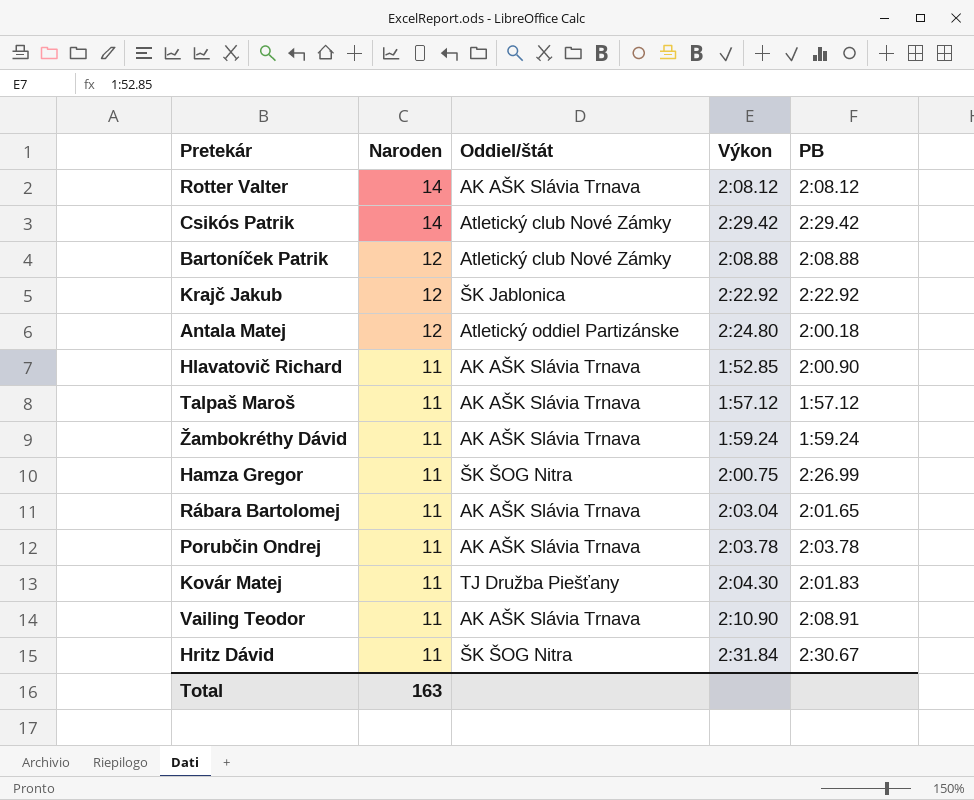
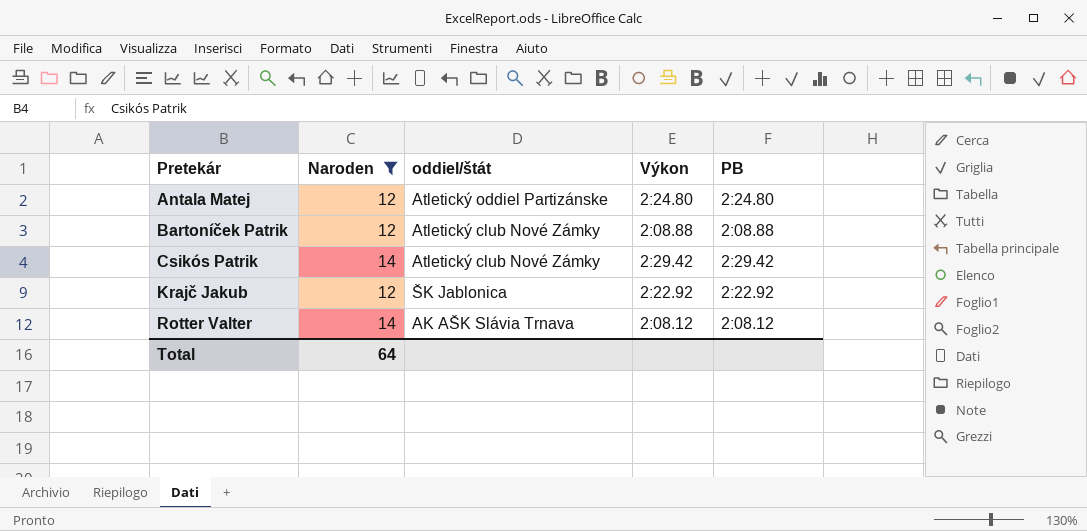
filter: none -> Naroden != 11
row order: Naroden descending -> Pretekár ascending
column name: Oddiel/štát -> oddiel/štát
Antala Matej | PB: 2:00.18 -> 2:24.80
Total | Naroden: 163 -> 64

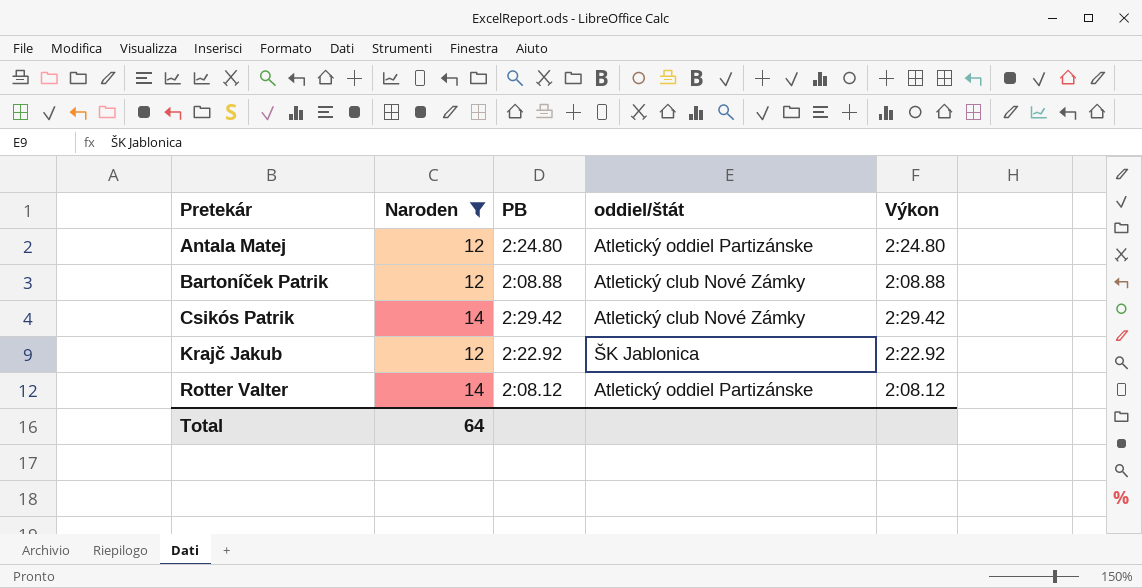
column PB | position: 5 -> 3
Rotter Valter | oddiel/štát: AK AŠK Slávia Trnava -> Atletický oddiel Partizánske

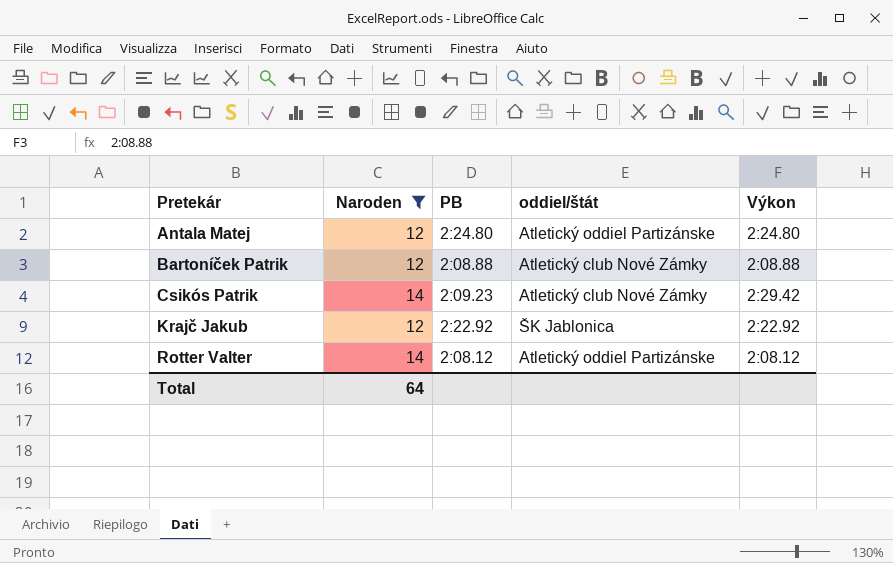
Csikós Patrik | PB: 2:29.42 -> 2:09.23

